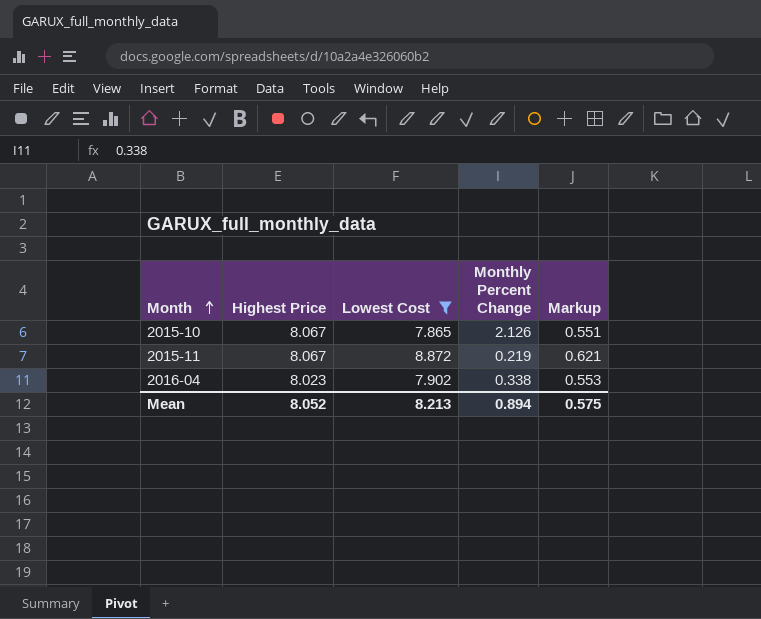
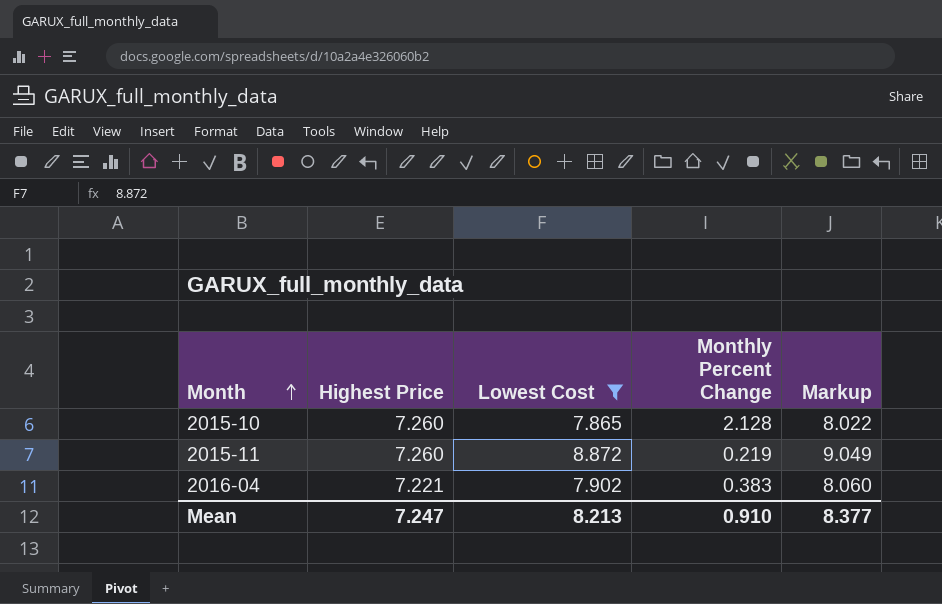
column Markup | formula: [Lowest Cost] * 0.07 -> [Lowest Cost] * 1.02
2015-10 | Highest Price: 8.067 -> 7.260
2015-10 | Monthly Percent Change: 2.126 -> 2.128
2015-11 | Highest Price: 8.067 -> 7.260
2016-04 | Highest Price: 8.023 -> 7.221
2016-04 | Monthly Percent Change: 0.338 -> 0.383
Mean | Highest Price: 8.052 -> 7.247
Mean | Monthly Percent Change: 0.894 -> 0.910
Mean | Markup: 0.575 -> 8.377

